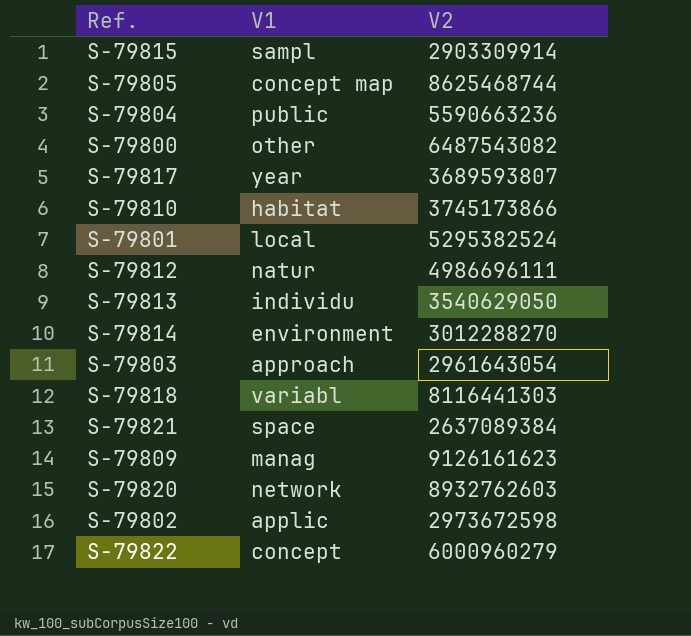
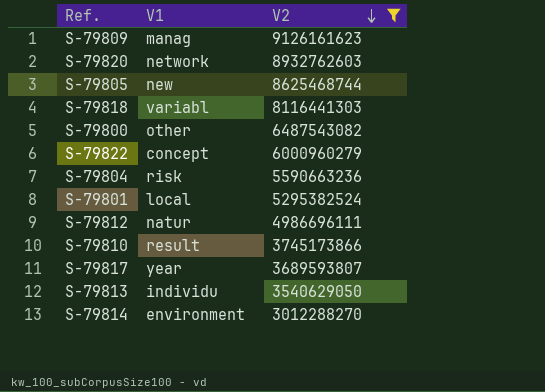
filter: none -> V2 >= 3012288270
row order: none -> V2 descending
S-79805 | V1: concept map -> new
S-79804 | V1: public -> risk
S-79810 | V1: habitat -> result

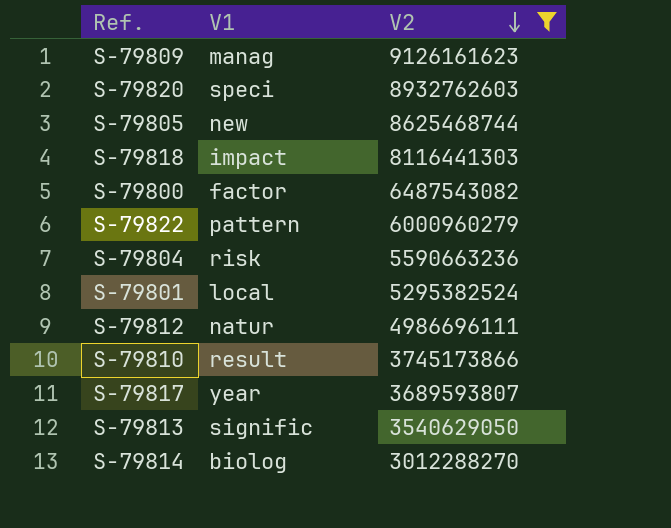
S-79820 | V1: network -> speci
S-79818 | V1: variabl -> impact
S-79800 | V1: other -> factor
S-79822 | V1: concept -> pattern
S-79813 | V1: individu -> signific
S-79814 | V1: environment -> biolog

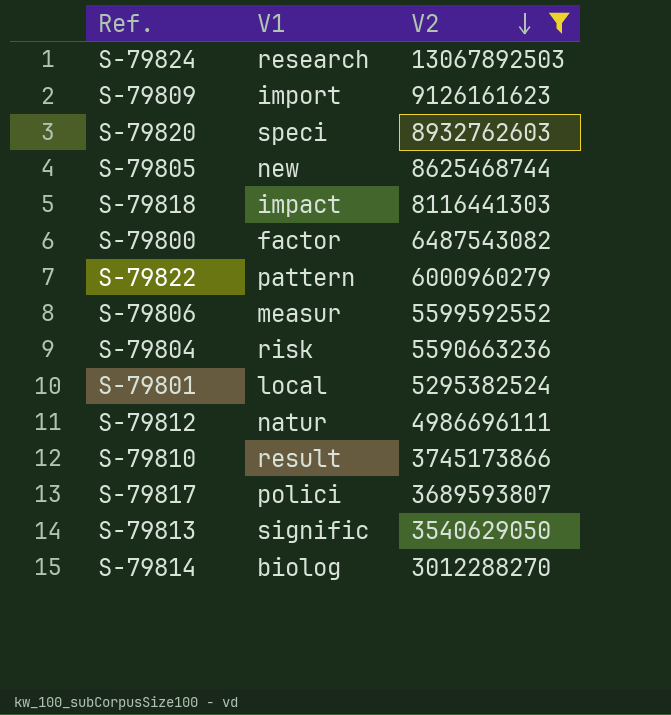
row S-79824: none -> research | 13067892503
S-79809 | V1: manag -> import
row S-79806: none -> measur | 5599592552
S-79817 | V1: year -> polici

